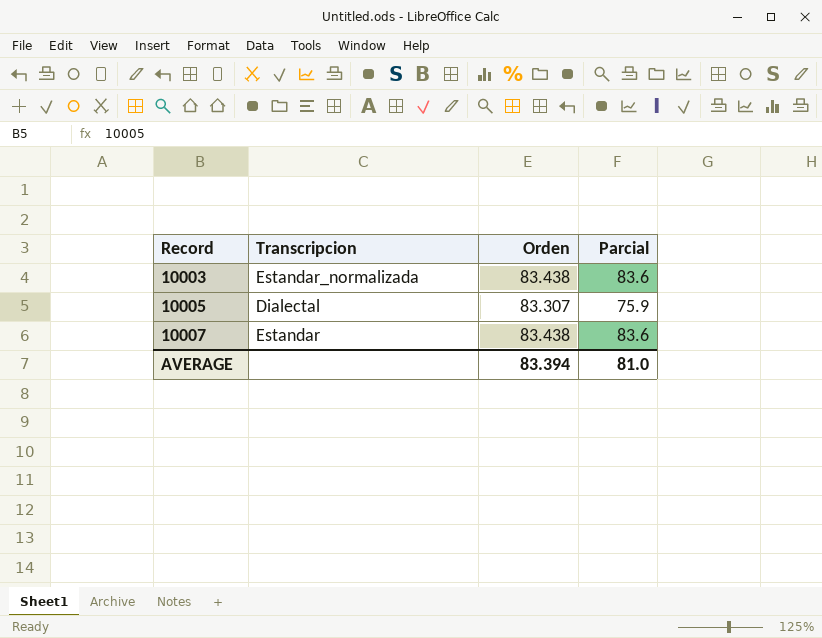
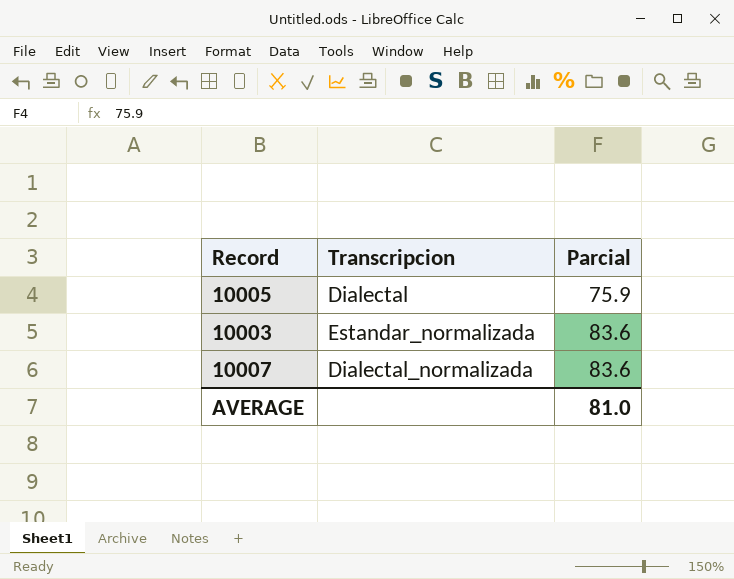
row order: Record ascending -> Parcial ascending
column Orden | position: 3 -> none
10007 | Transcripcion: Estandar -> Dialectal_normalizada

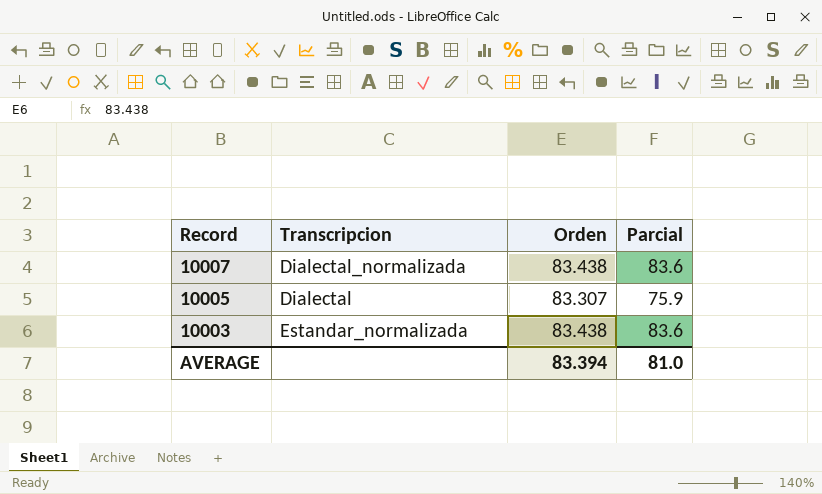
row order: Parcial ascending -> Record descending
column Orden | position: none -> 3

